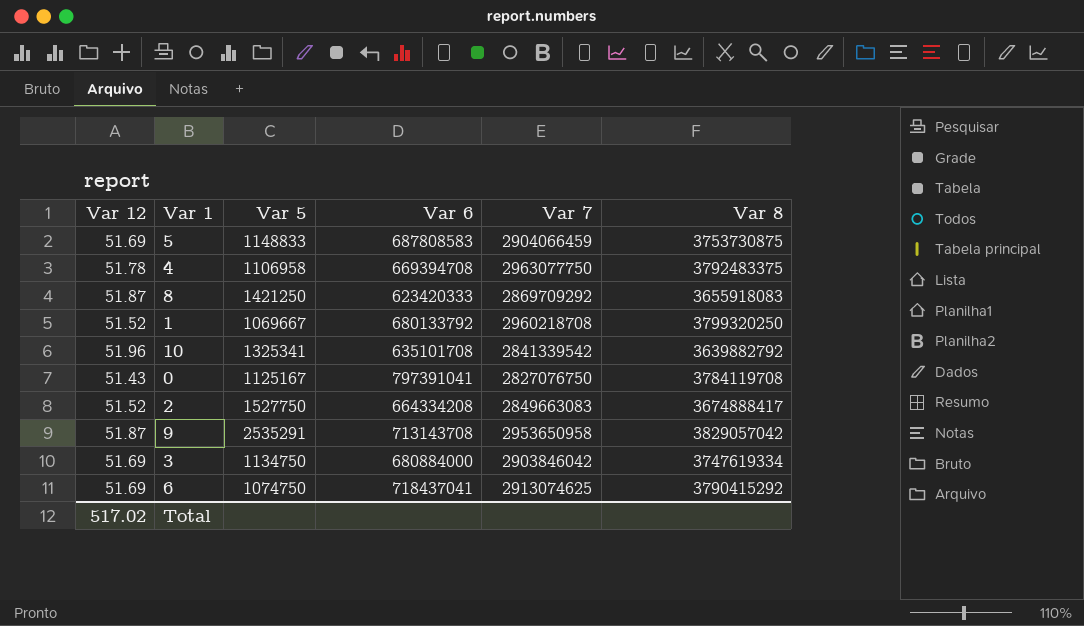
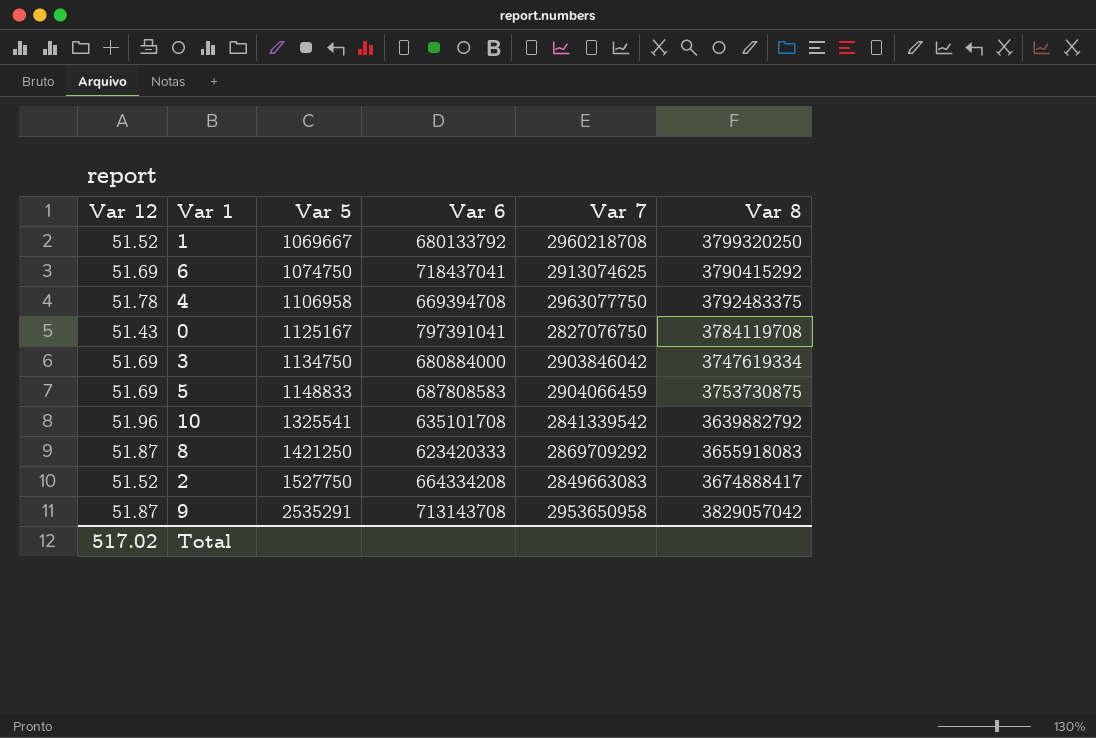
row order: none -> Var 5 ascending
10 | Var 5: 1325341 -> 1325541

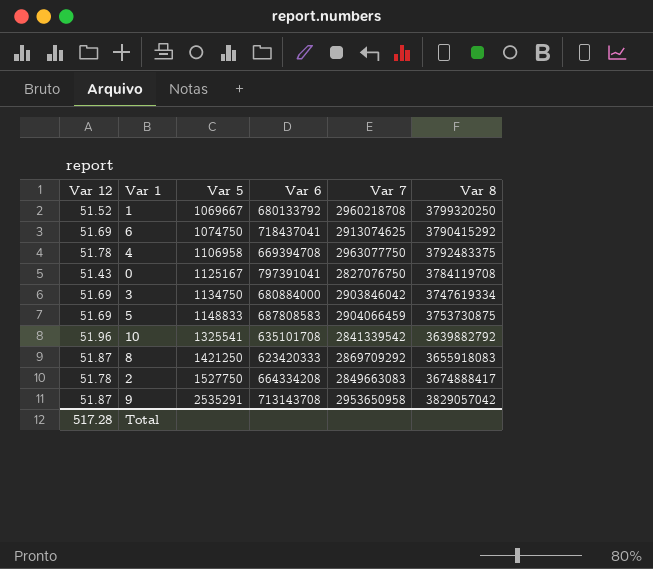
2 | Var 12: 51.52 -> 51.78
Total | Var 12: 517.02 -> 517.28

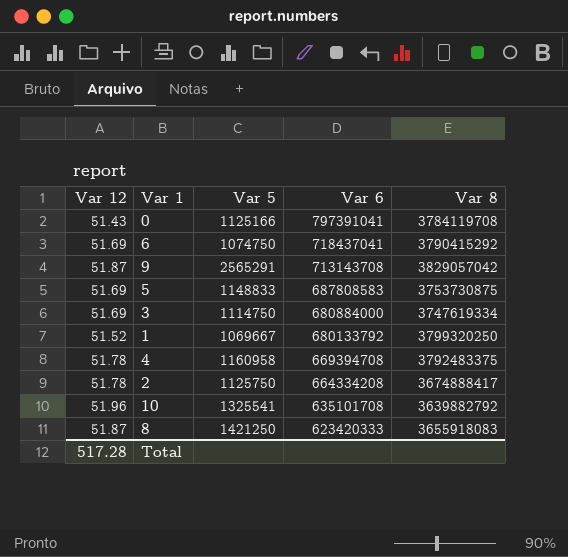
row order: Var 5 ascending -> Var 6 descending
column Var 7 | position: 5 -> none
0 | Var 5: 1125167 -> 1125166
9 | Var 5: 2535291 -> 2565291
3 | Var 5: 1134750 -> 1114750
4 | Var 5: 1106958 -> 1160958
2 | Var 5: 1527750 -> 1125750

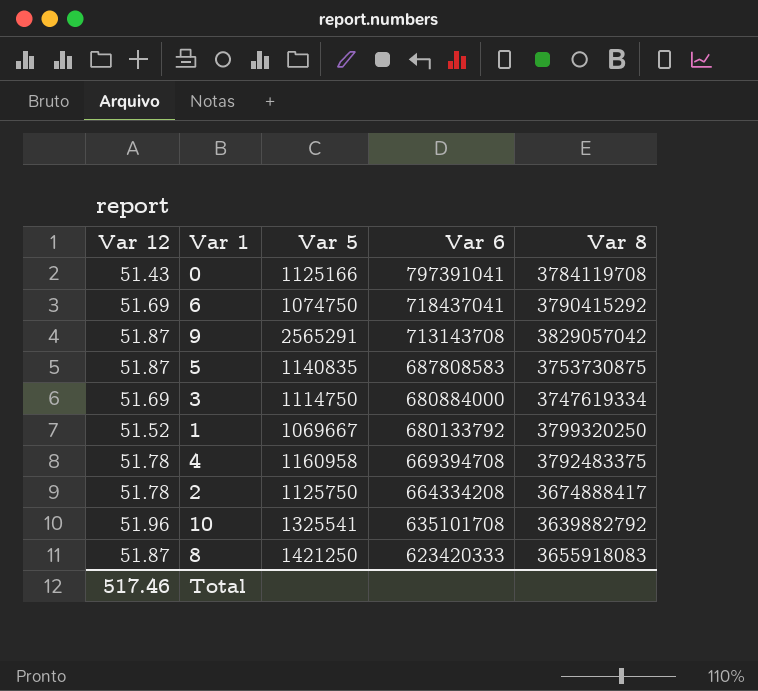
5 | Var 12: 51.69 -> 51.87
5 | Var 5: 1148833 -> 1140835
Total | Var 12: 517.28 -> 517.46

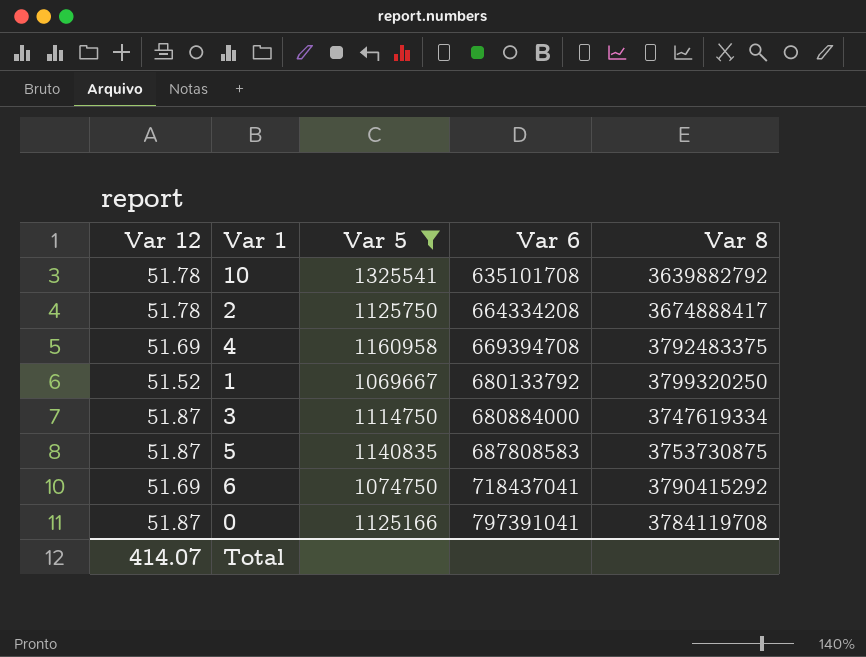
filter: none -> Var 5 <= 1325541
row order: Var 6 descending -> Var 6 ascending
10 | Var 12: 51.96 -> 51.78
4 | Var 12: 51.78 -> 51.69
3 | Var 12: 51.69 -> 51.87
0 | Var 12: 51.43 -> 51.87
Total | Var 12: 517.46 -> 414.07

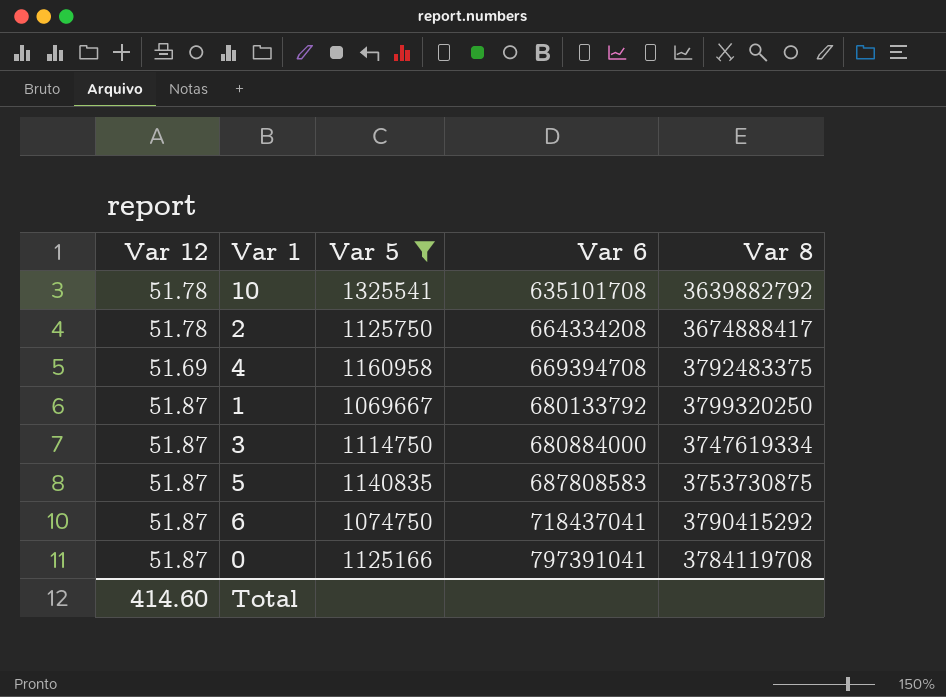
1 | Var 12: 51.52 -> 51.87
6 | Var 12: 51.69 -> 51.87
Total | Var 12: 414.07 -> 414.60

